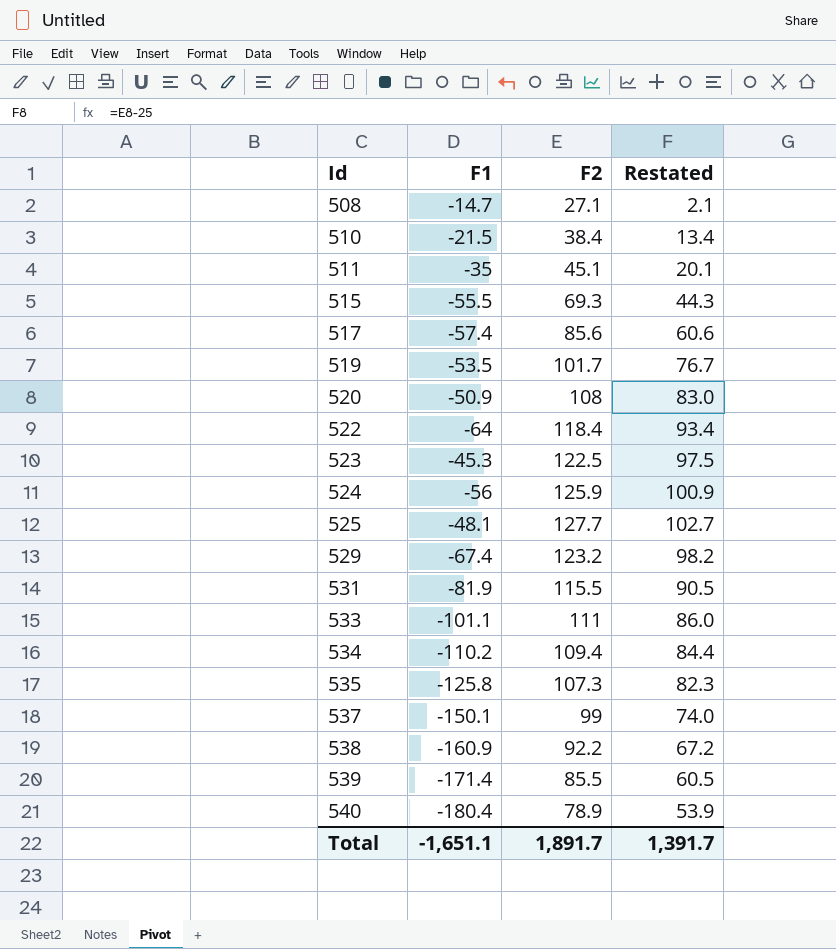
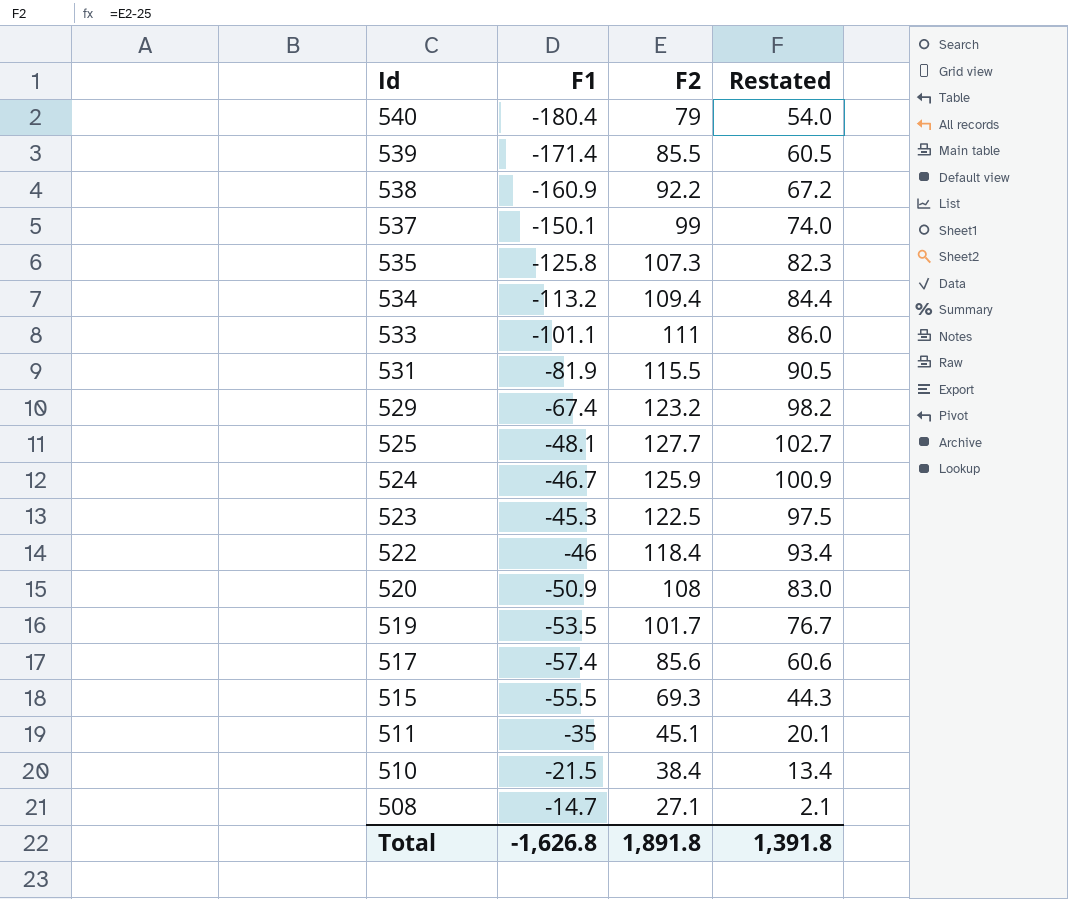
row order: Id ascending -> Id descending
540 | F2: 78.9 -> 79
540 | Restated: 53.9 -> 54.0
534 | F1: -110.2 -> -113.2
524 | F1: -56 -> -46.7
522 | F1: -64 -> -46
Total | F1: -1,651.1 -> -1,626.8
Total | F2: 1,891.7 -> 1,891.8
Total | Restated: 1,391.7 -> 1,391.8

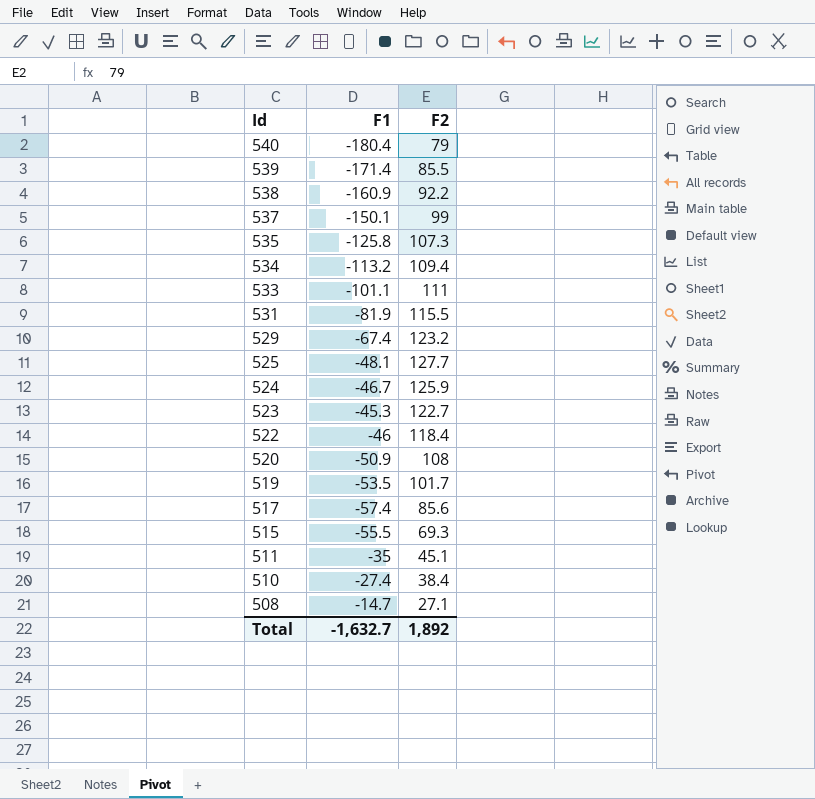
column Restated | formula: [F2] - 25 -> none
523 | F2: 122.5 -> 122.7
510 | F1: -21.5 -> -27.4
Total | F1: -1,626.8 -> -1,632.7
Total | F2: 1,891.8 -> 1,892

